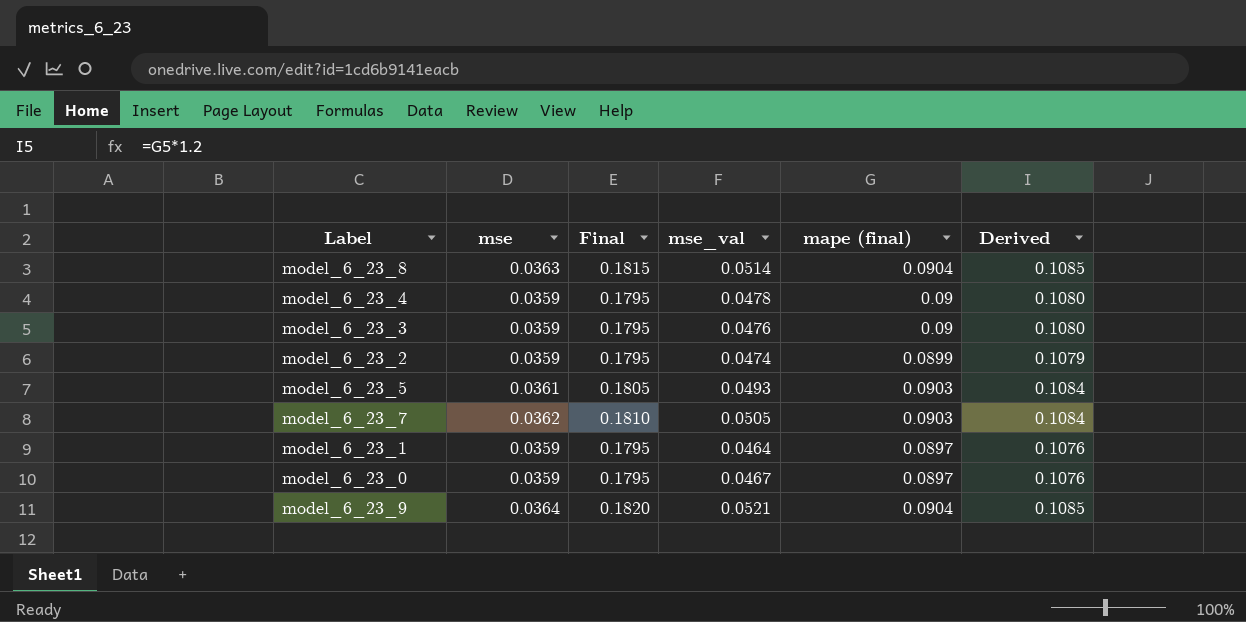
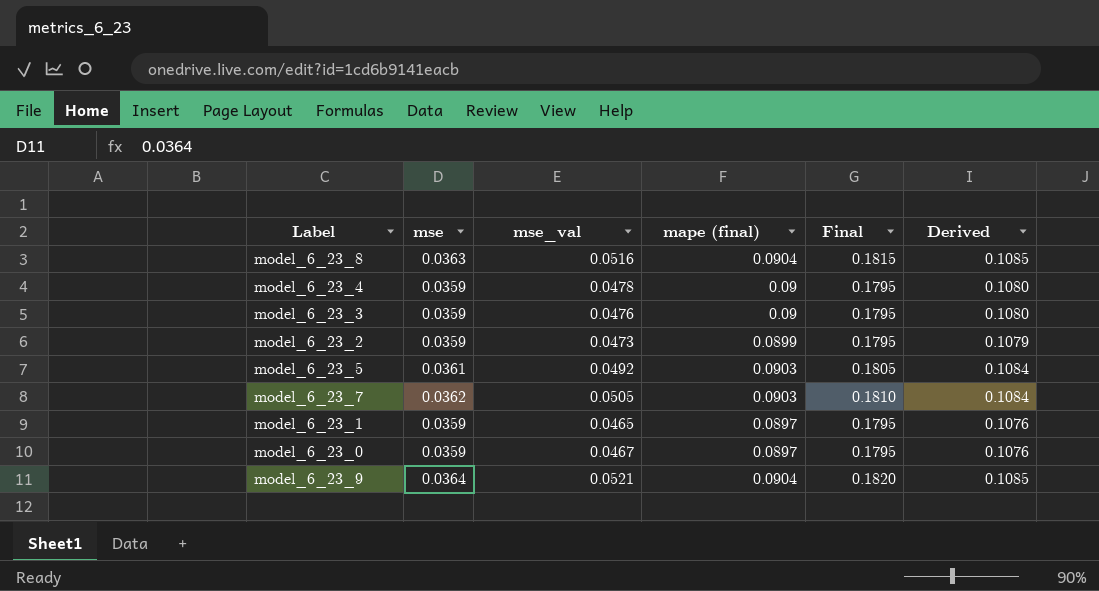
column Final | position: 3 -> 5
model_6_23_8 | mse_val: 0.0514 -> 0.0516
model_6_23_2 | mse_val: 0.0474 -> 0.0473
model_6_23_5 | mse_val: 0.0493 -> 0.0492
model_6_23_1 | mse_val: 0.0464 -> 0.0465

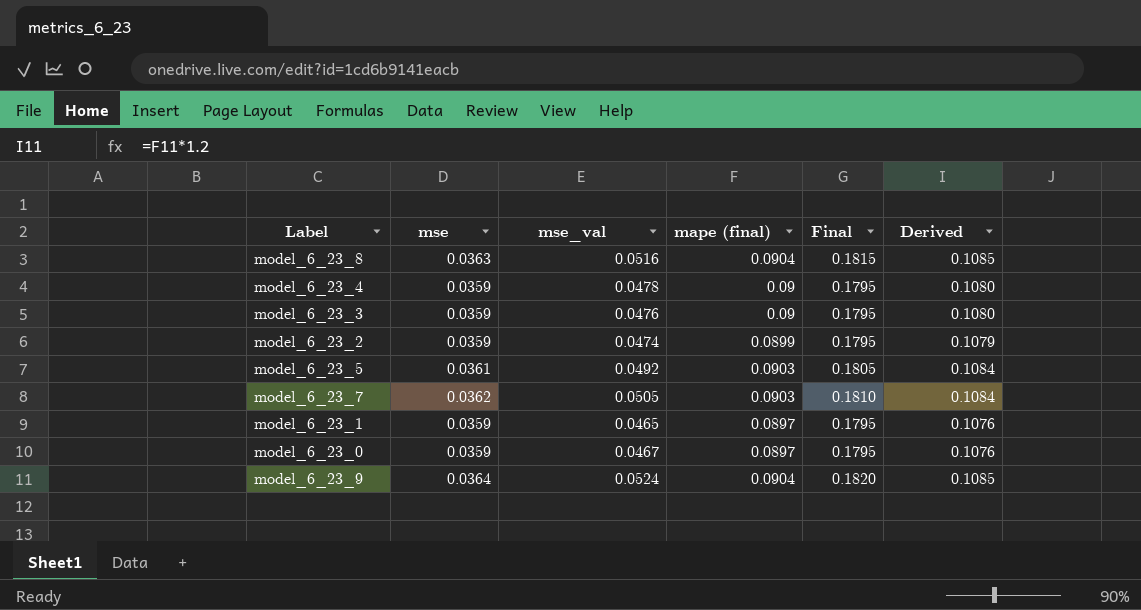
model_6_23_2 | mse_val: 0.0473 -> 0.0474
model_6_23_9 | mse_val: 0.0521 -> 0.0524

